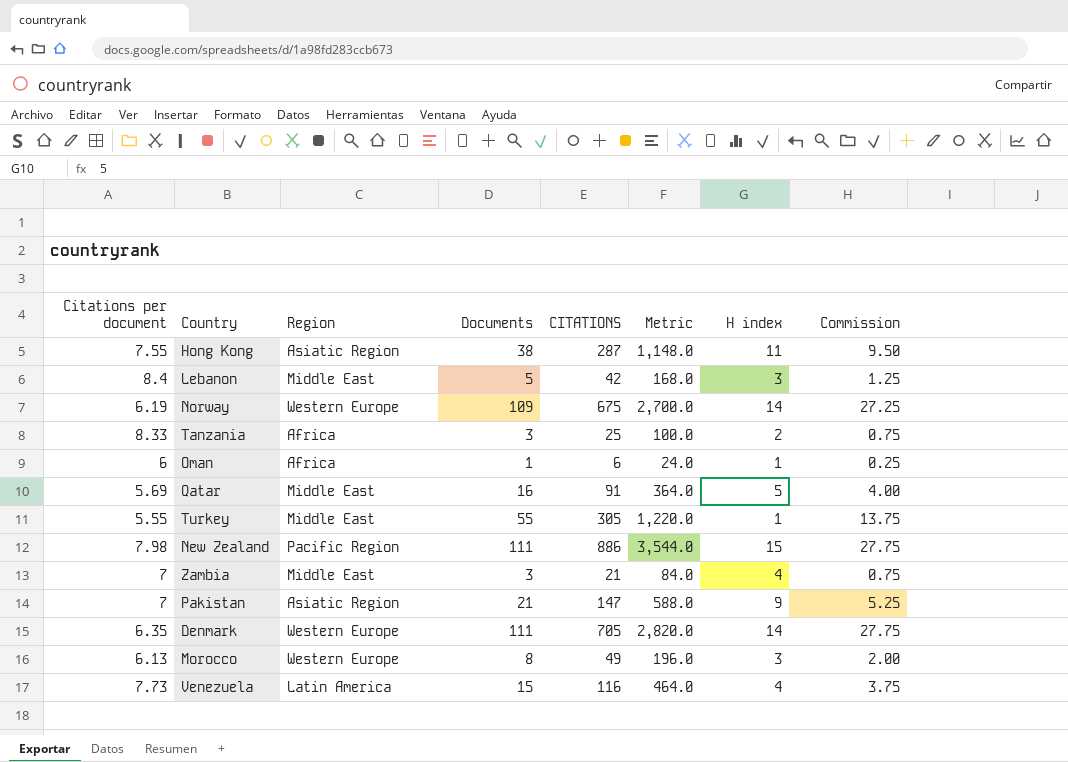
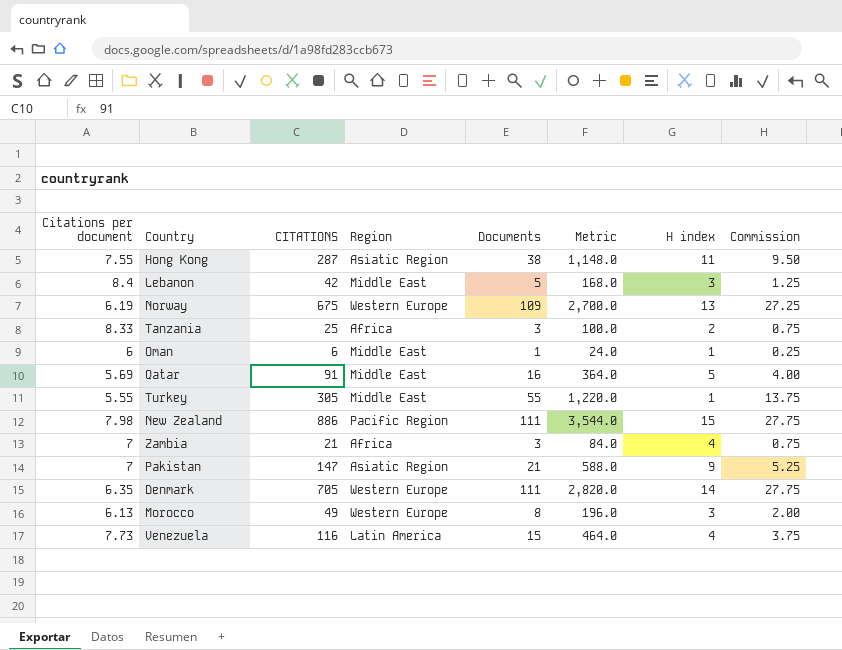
column CITATIONS | position: 5 -> 3
Norway | H index: 14 -> 13
Oman | Region: Africa -> Middle East
Zambia | Region: Middle East -> Africa

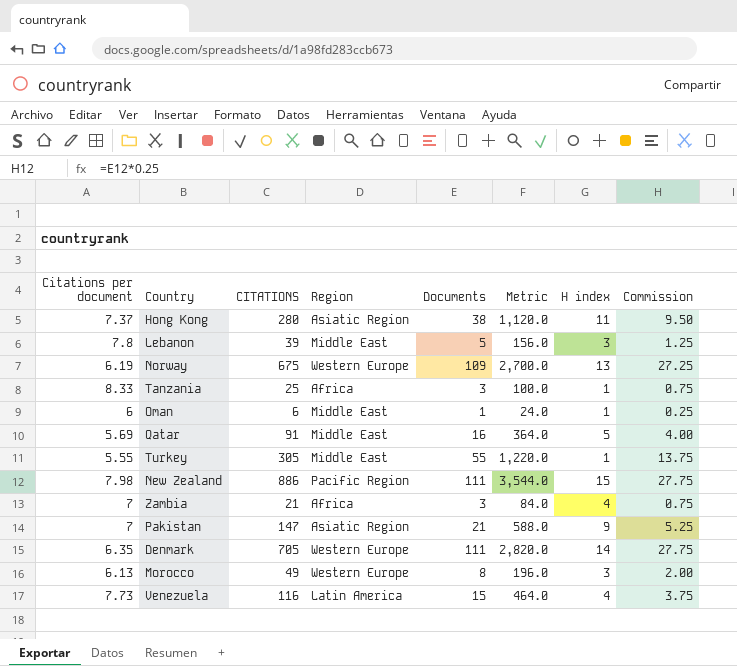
Hong Kong | Citations per document: 7.55 -> 7.37
Hong Kong | CITATIONS: 287 -> 280
Hong Kong | Metric: 1,148.0 -> 1,120.0
Lebanon | Citations per document: 8.4 -> 7.8
Lebanon | CITATIONS: 42 -> 39
Lebanon | Metric: 168.0 -> 156.0
Tanzania | H index: 2 -> 1

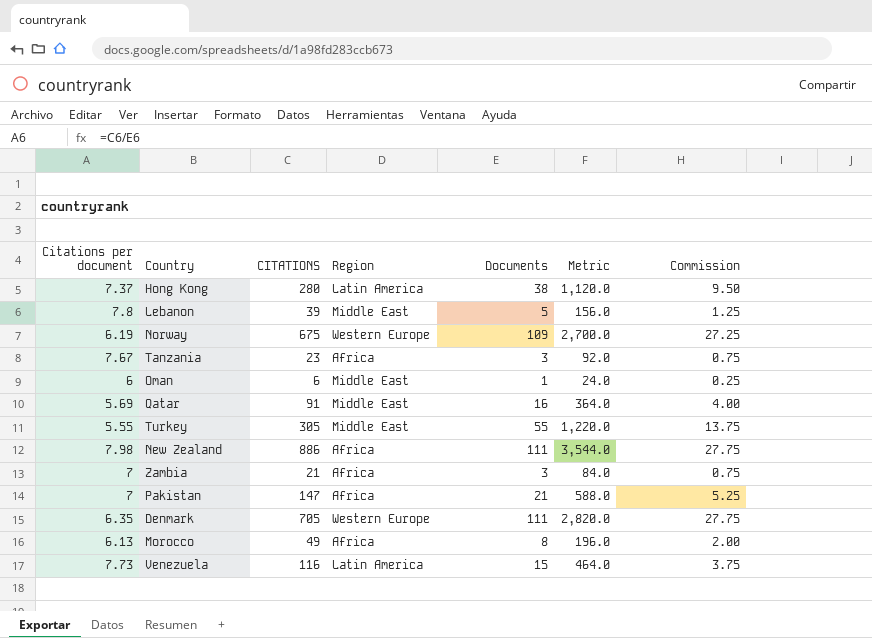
column H index | position: 7 -> none
Hong Kong | Region: Asiatic Region -> Latin America
Tanzania | Citations per document: 8.33 -> 7.67
Tanzania | CITATIONS: 25 -> 23
Tanzania | Metric: 100.0 -> 92.0
New Zealand | Region: Pacific Region -> Africa
Pakistan | Region: Asiatic Region -> Africa
Morocco | Region: Western Europe -> Africa

